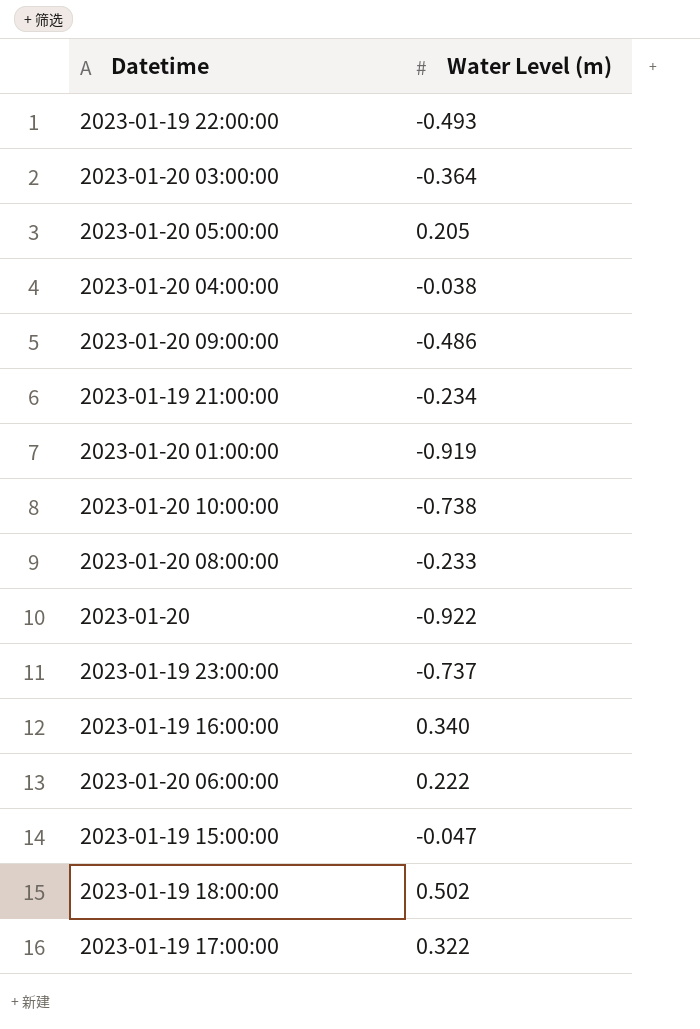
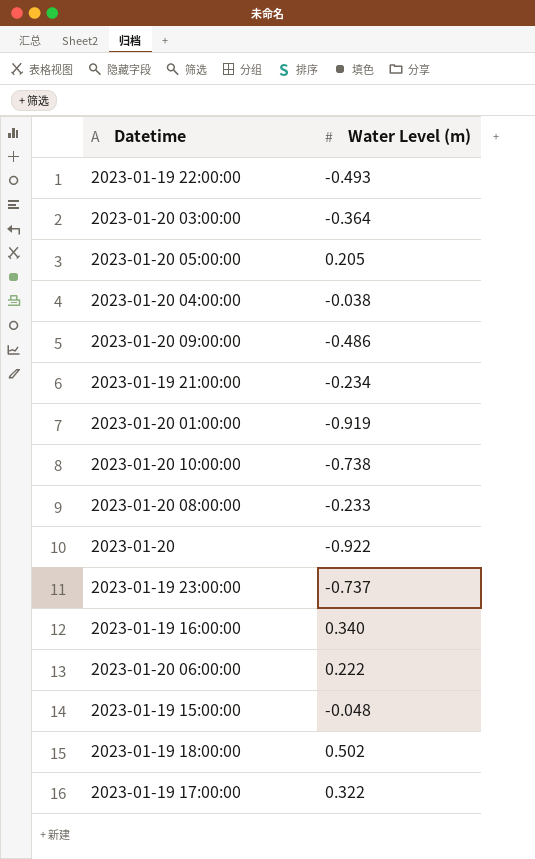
2023-01-19 15:00:00 | Water Level (m): -0.047 -> -0.048

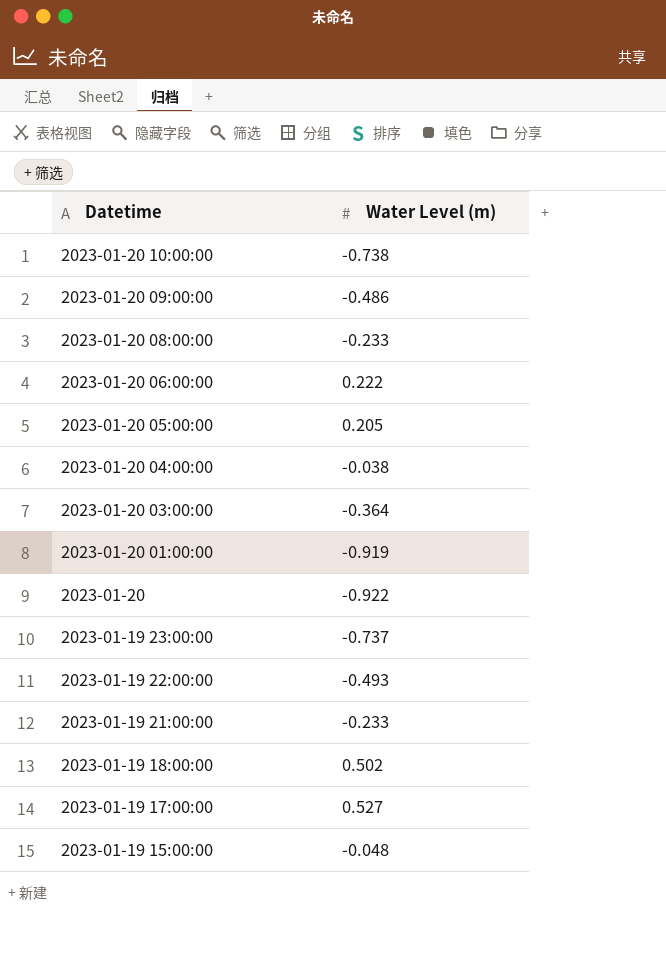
row order: none -> Datetime descending
row 2023-01-19 16:00:00: 0.340 -> none
2023-01-19 21:00:00 | Water Level (m): -0.234 -> -0.233
2023-01-19 17:00:00 | Water Level (m): 0.322 -> 0.527

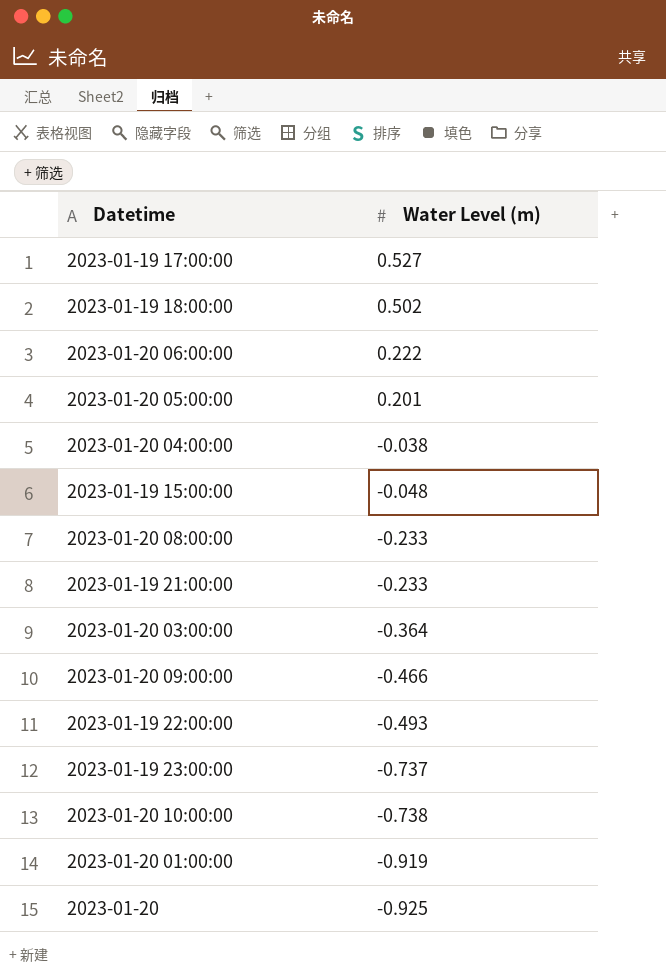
row order: Datetime descending -> Water Level (m) descending
2023-01-20 05:00:00 | Water Level (m): 0.205 -> 0.201
2023-01-20 09:00:00 | Water Level (m): -0.486 -> -0.466
2023-01-20 | Water Level (m): -0.922 -> -0.925

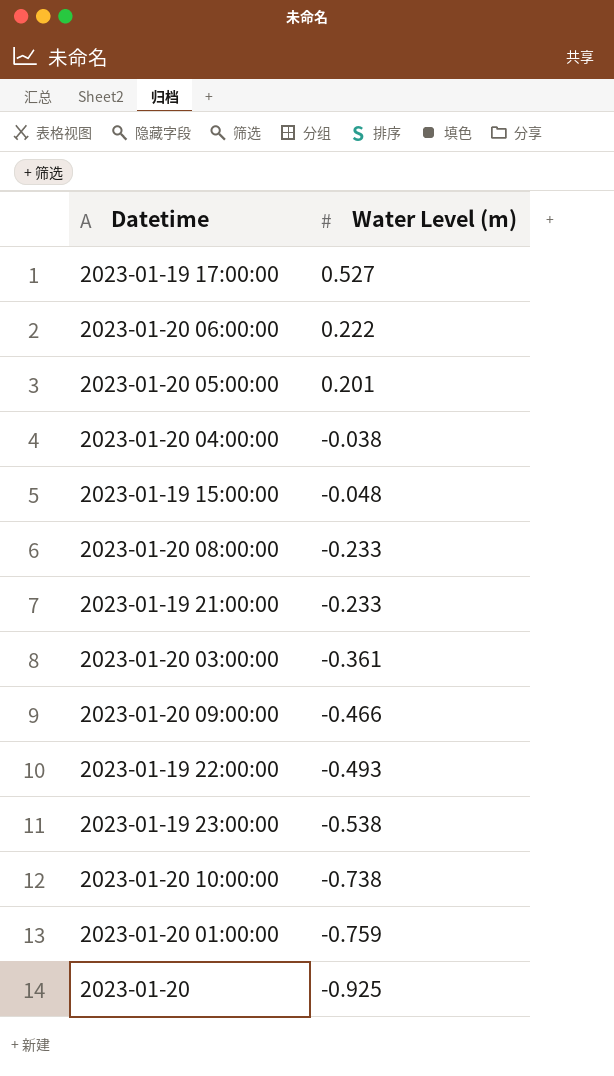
row 2023-01-19 18:00:00: 0.502 -> none
2023-01-20 03:00:00 | Water Level (m): -0.364 -> -0.361
2023-01-19 23:00:00 | Water Level (m): -0.737 -> -0.538
2023-01-20 01:00:00 | Water Level (m): -0.919 -> -0.759

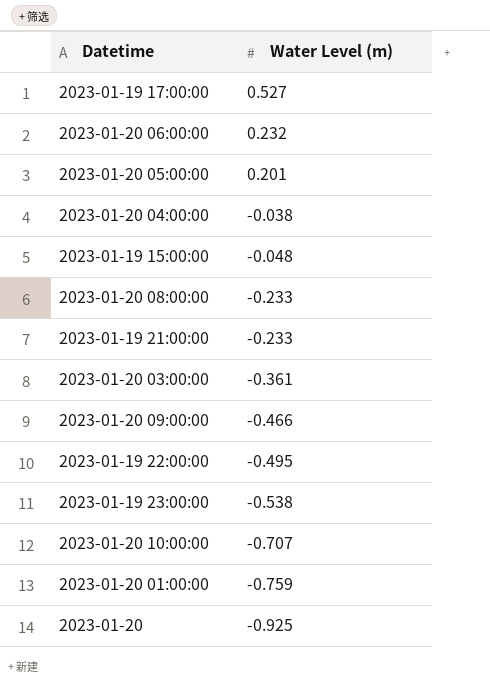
2023-01-20 06:00:00 | Water Level (m): 0.222 -> 0.232
2023-01-19 22:00:00 | Water Level (m): -0.493 -> -0.495
2023-01-20 10:00:00 | Water Level (m): -0.738 -> -0.707

